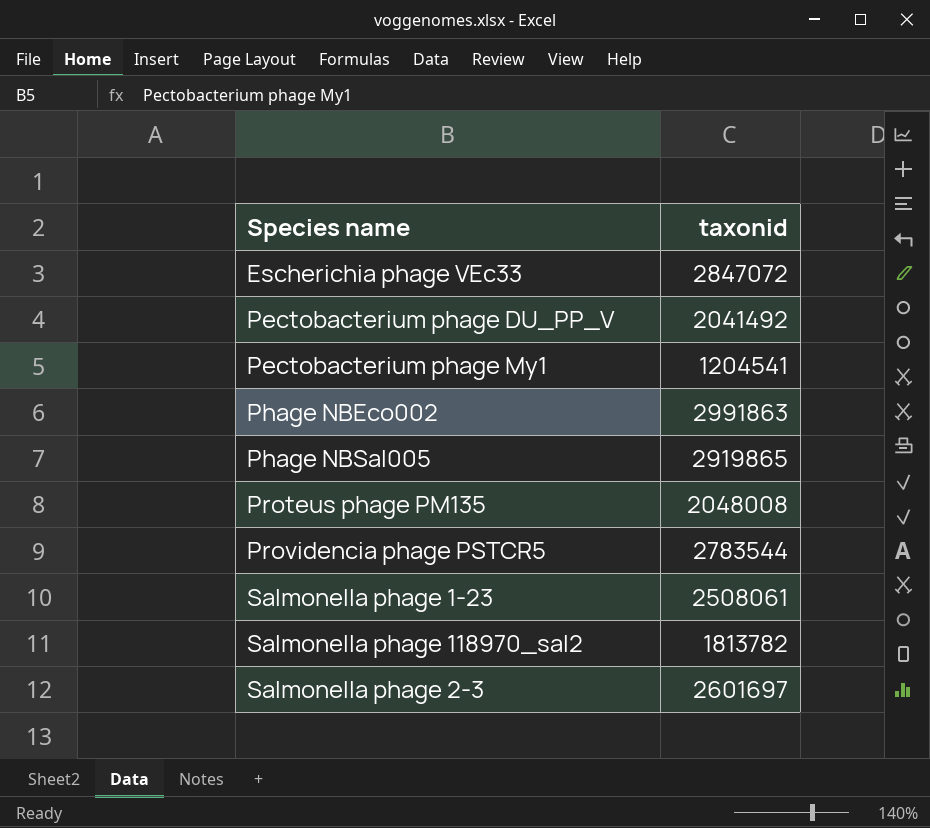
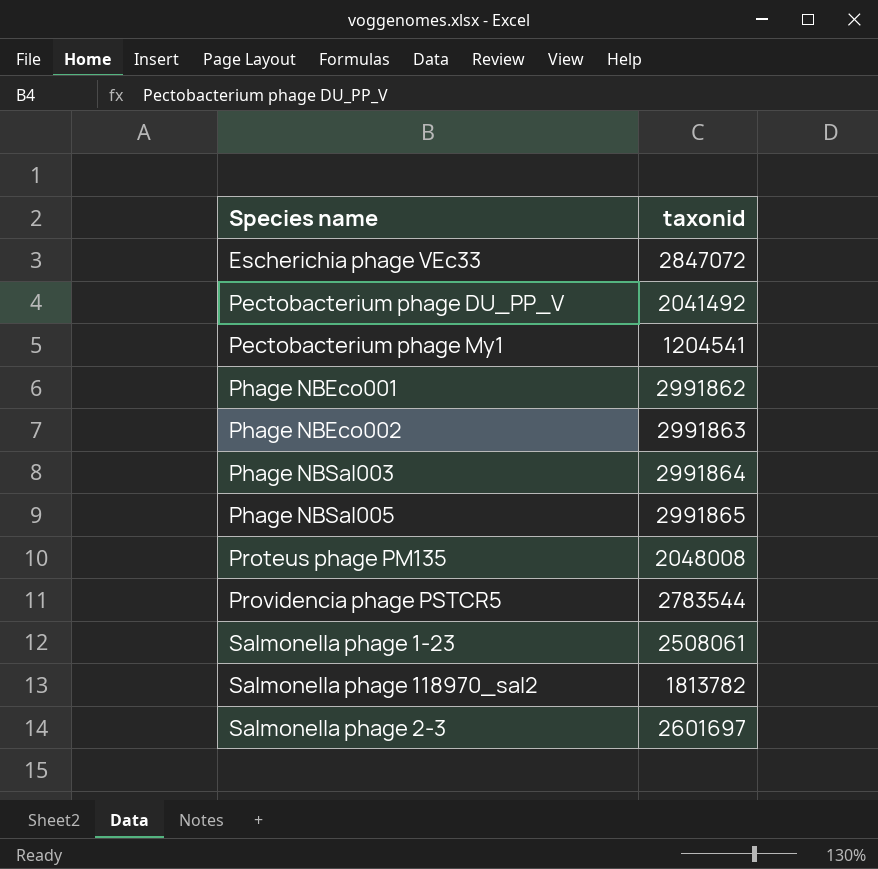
row Phage NBEco001: none -> 2991862
row Phage NBSal003: none -> 2991864
Phage NBSal005 | taxonid: 2919865 -> 2991865

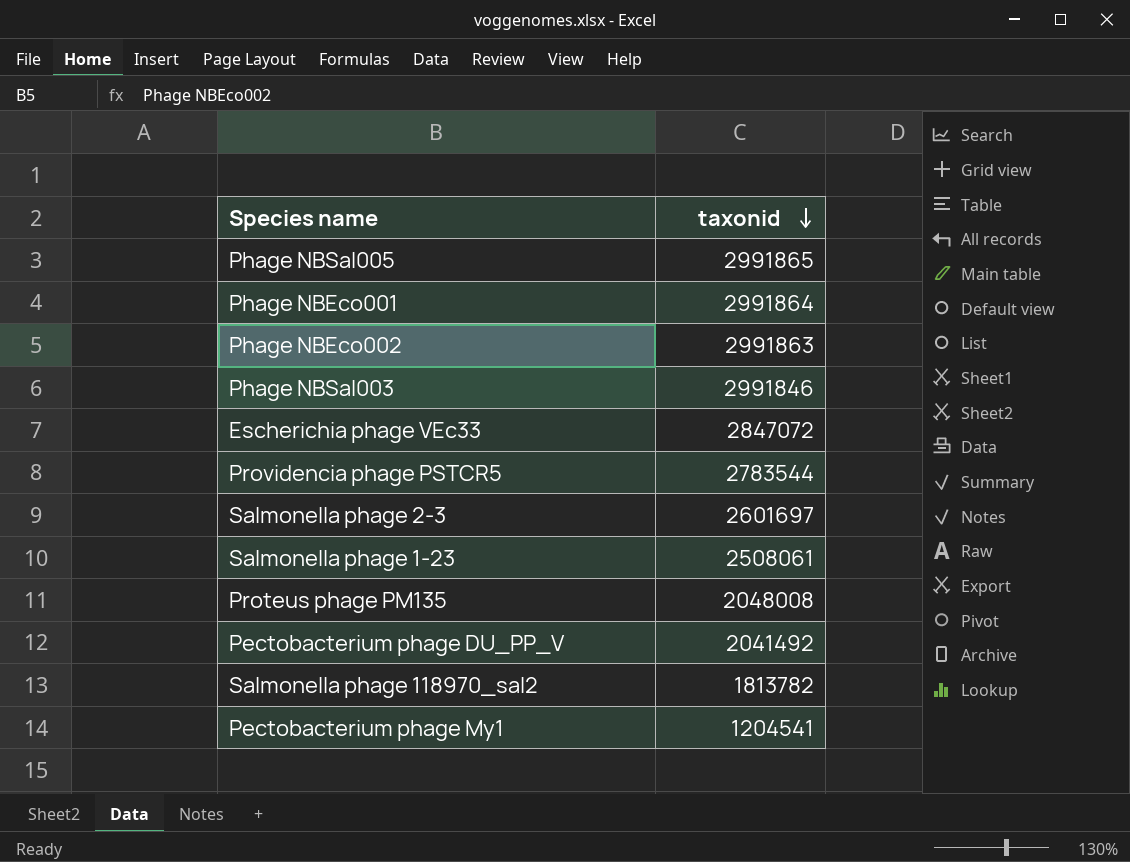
row order: none -> taxonid descending
Phage NBEco001 | taxonid: 2991862 -> 2991864
Phage NBSal003 | taxonid: 2991864 -> 2991846

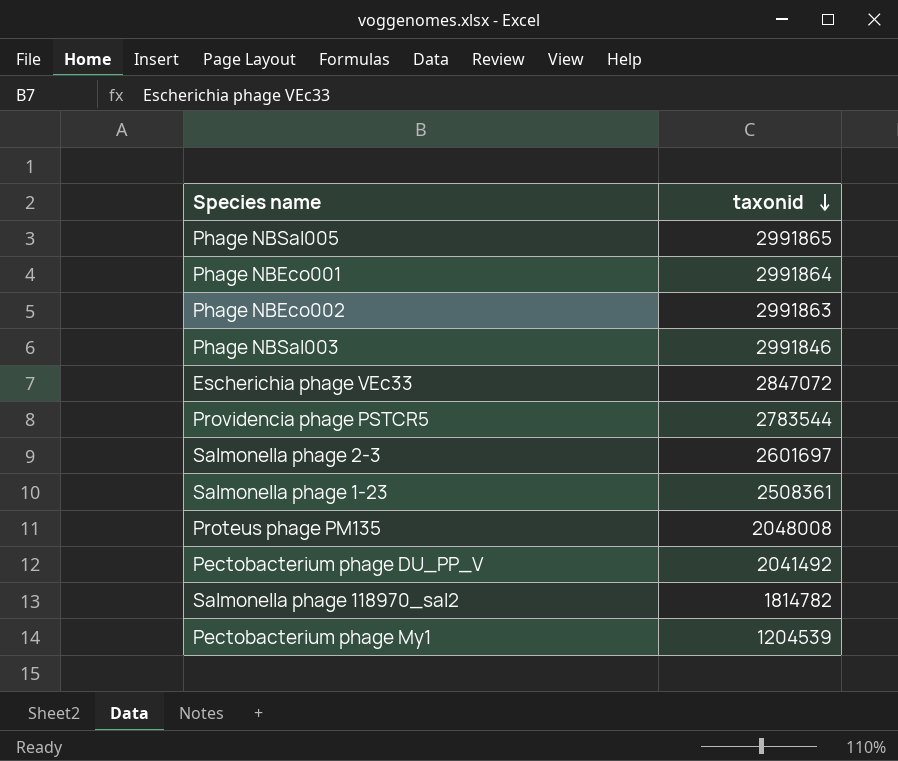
Salmonella phage 1-23 | taxonid: 2508061 -> 2508361
Salmonella phage 118970_sal2 | taxonid: 1813782 -> 1814782
Pectobacterium phage My1 | taxonid: 1204541 -> 1204539

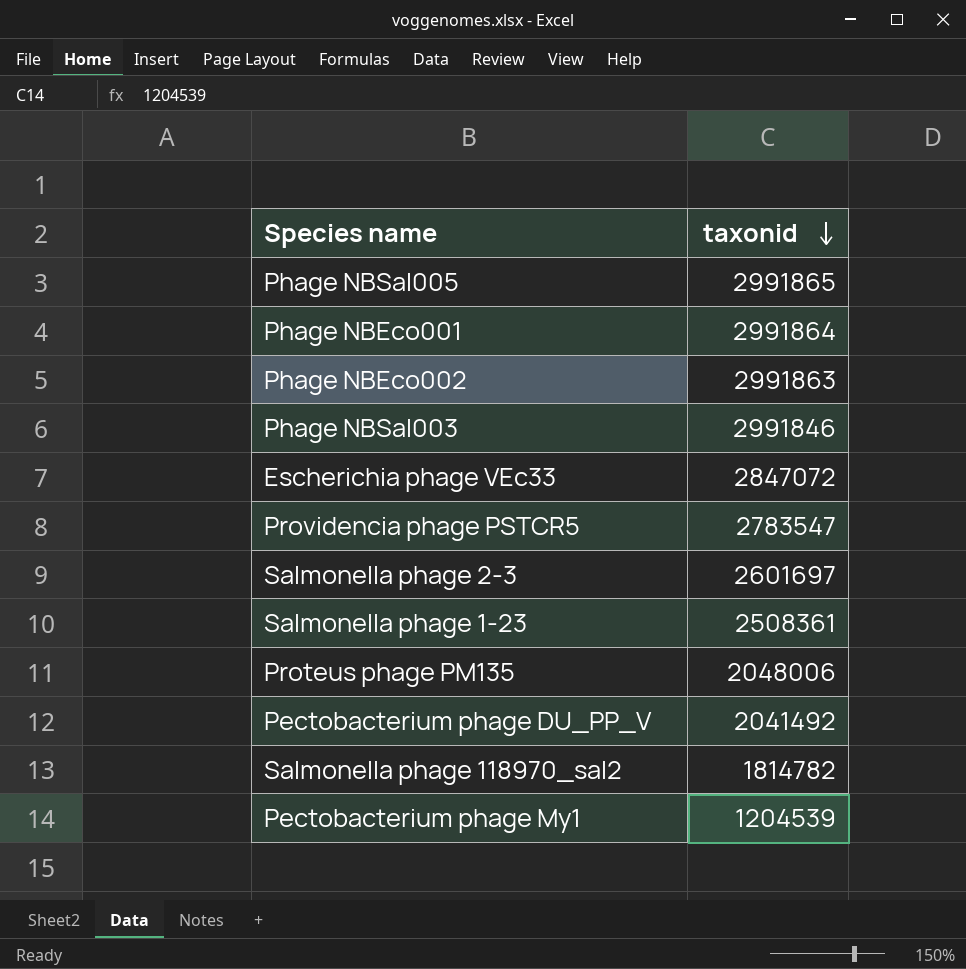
Providencia phage PSTCR5 | taxonid: 2783544 -> 2783547
Proteus phage PM135 | taxonid: 2048008 -> 2048006

